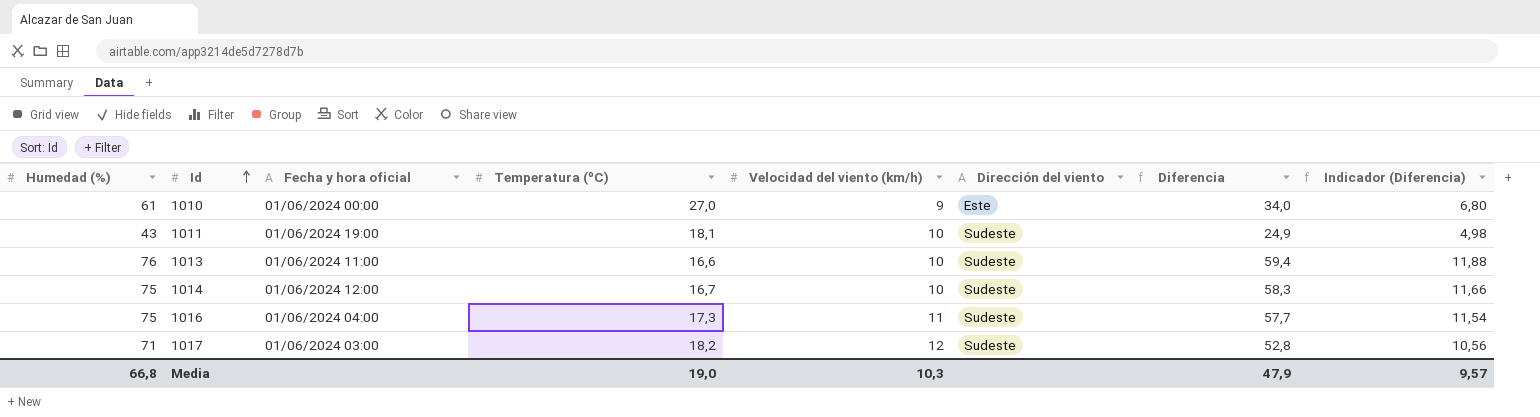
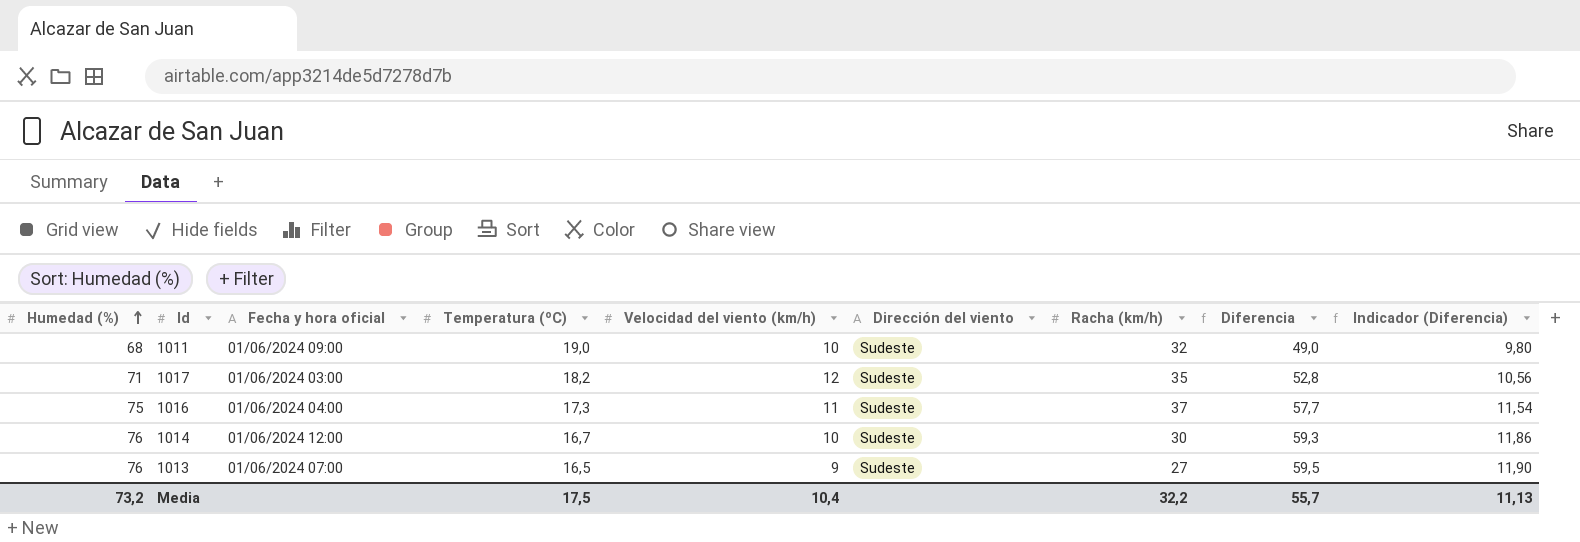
row order: Id ascending -> Humedad (%) ascending
column Racha (km/h) | position: none -> 7
row 1010: 61 | 01/06/2024 00:00 | 27,0 | 9 | Este | 34,0 | 6,80 -> none
1011 | Humedad (%): 43 -> 68
1011 | Fecha y hora oficial: 01/06/2024 19:00 -> 01/06/2024 09:00
1011 | Temperatura (ºC): 18,1 -> 19,0
1011 | Diferencia: 24,9 -> 49,0
1011 | Indicador (Diferencia): 4,98 -> 9,80
1014 | Humedad (%): 75 -> 76
1014 | Diferencia: 58,3 -> 59,3
1014 | Indicador (Diferencia): 11,66 -> 11,86
1013 | Fecha y hora oficial: 01/06/2024 11:00 -> 01/06/2024 07:00
1013 | Temperatura (ºC): 16,6 -> 16,5
1013 | Velocidad del viento (km/h): 10 -> 9
1013 | Diferencia: 59,4 -> 59,5
1013 | Indicador (Diferencia): 11,88 -> 11,90
Media | Humedad (%): 66,8 -> 73,2
Media | Temperatura (ºC): 19,0 -> 17,5
Media | Velocidad del viento (km/h): 10,3 -> 10,4
Media | Diferencia: 47,9 -> 55,7
Media | Indicador (Diferencia): 9,57 -> 11,13

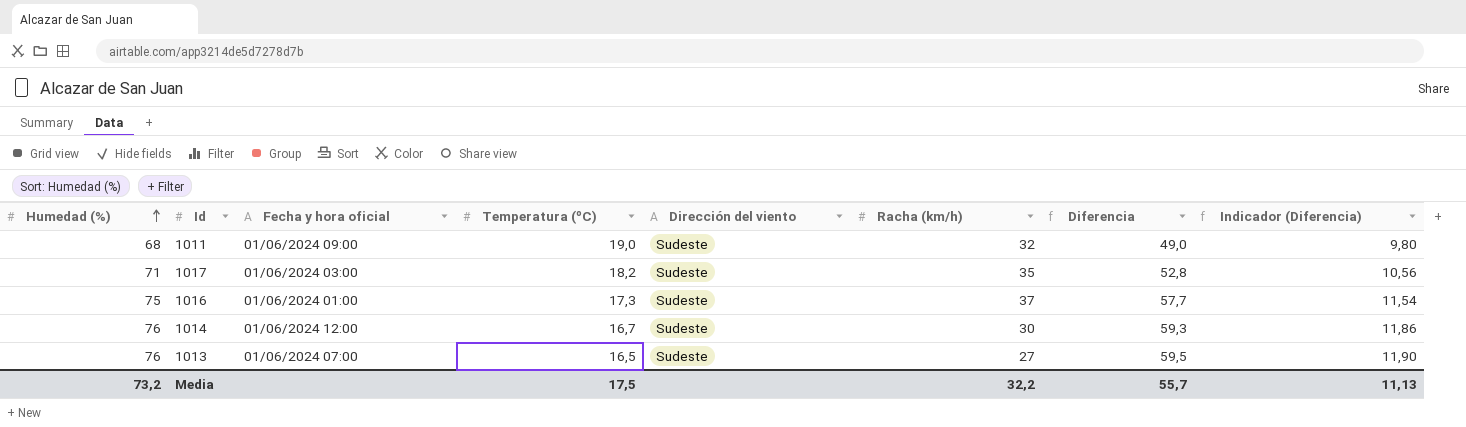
column Velocidad del viento (km/h) | position: 5 -> none
1016 | Fecha y hora oficial: 01/06/2024 04:00 -> 01/06/2024 01:00

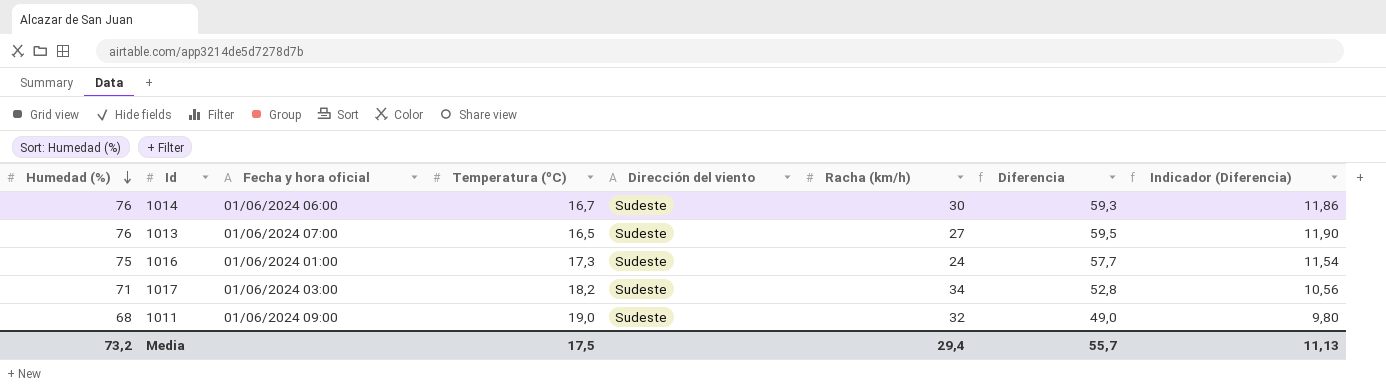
row order: Humedad (%) ascending -> Humedad (%) descending
1014 | Fecha y hora oficial: 01/06/2024 12:00 -> 01/06/2024 06:00
1016 | Racha (km/h): 37 -> 24
1017 | Racha (km/h): 35 -> 34
Media | Racha (km/h): 32,2 -> 29,4

